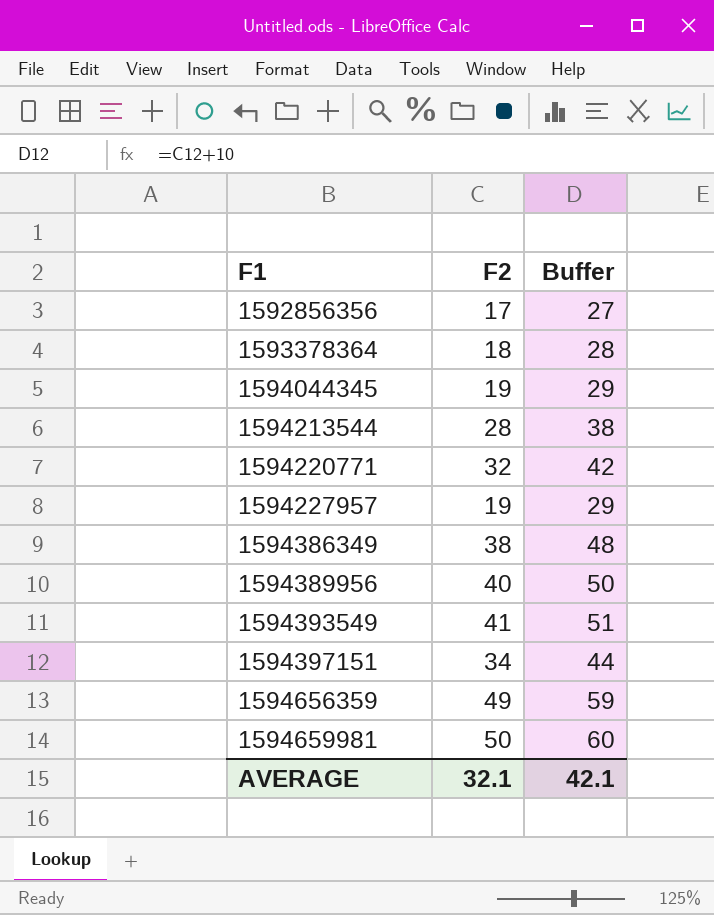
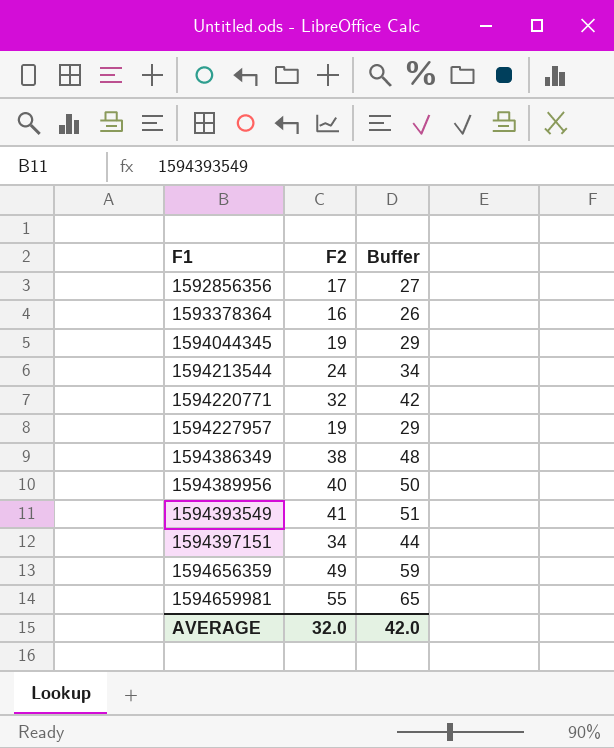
1593378364 | F2: 18 -> 16
1593378364 | Buffer: 28 -> 26
1594213544 | F2: 28 -> 24
1594213544 | Buffer: 38 -> 34
1594659981 | F2: 50 -> 55
1594659981 | Buffer: 60 -> 65
AVERAGE | F2: 32.1 -> 32.0
AVERAGE | Buffer: 42.1 -> 42.0

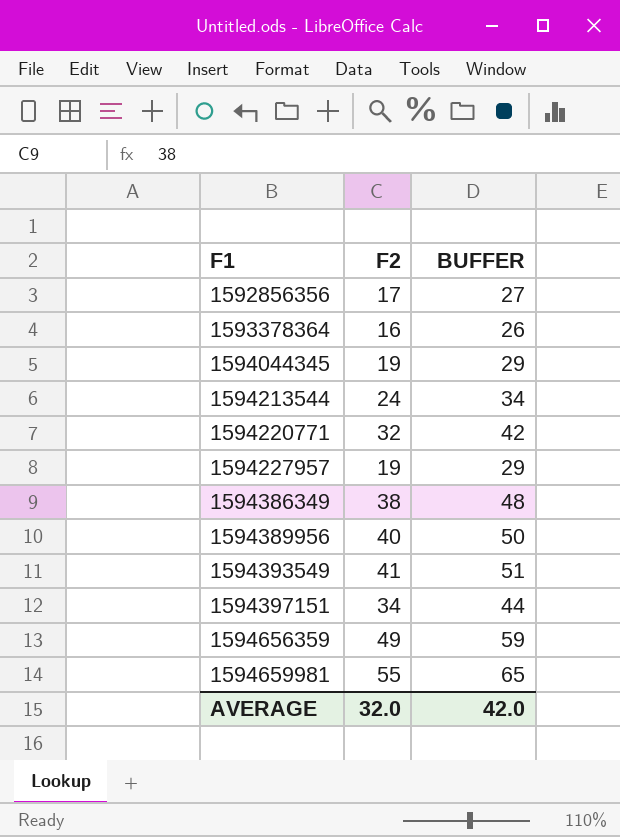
column name: Buffer -> BUFFER

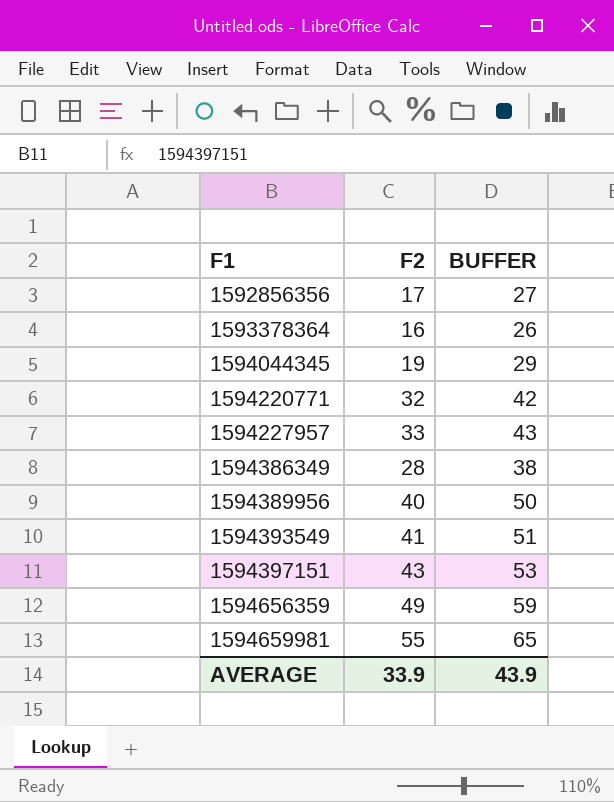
row 1594213544: 24 | 34 -> none
1594227957 | F2: 19 -> 33
1594227957 | BUFFER: 29 -> 43
1594386349 | F2: 38 -> 28
1594386349 | BUFFER: 48 -> 38
1594397151 | F2: 34 -> 43
1594397151 | BUFFER: 44 -> 53
AVERAGE | F2: 32.0 -> 33.9
AVERAGE | BUFFER: 42.0 -> 43.9

